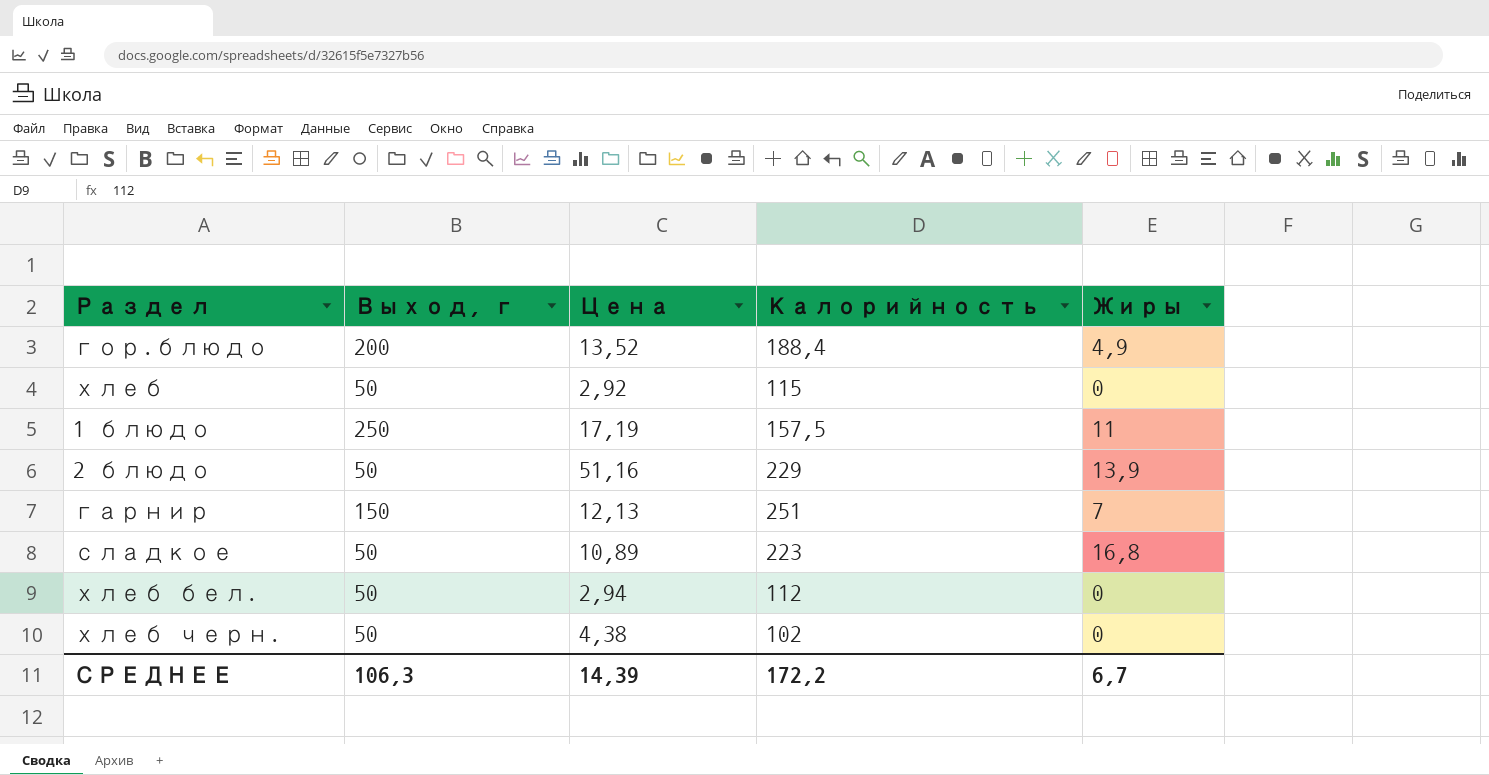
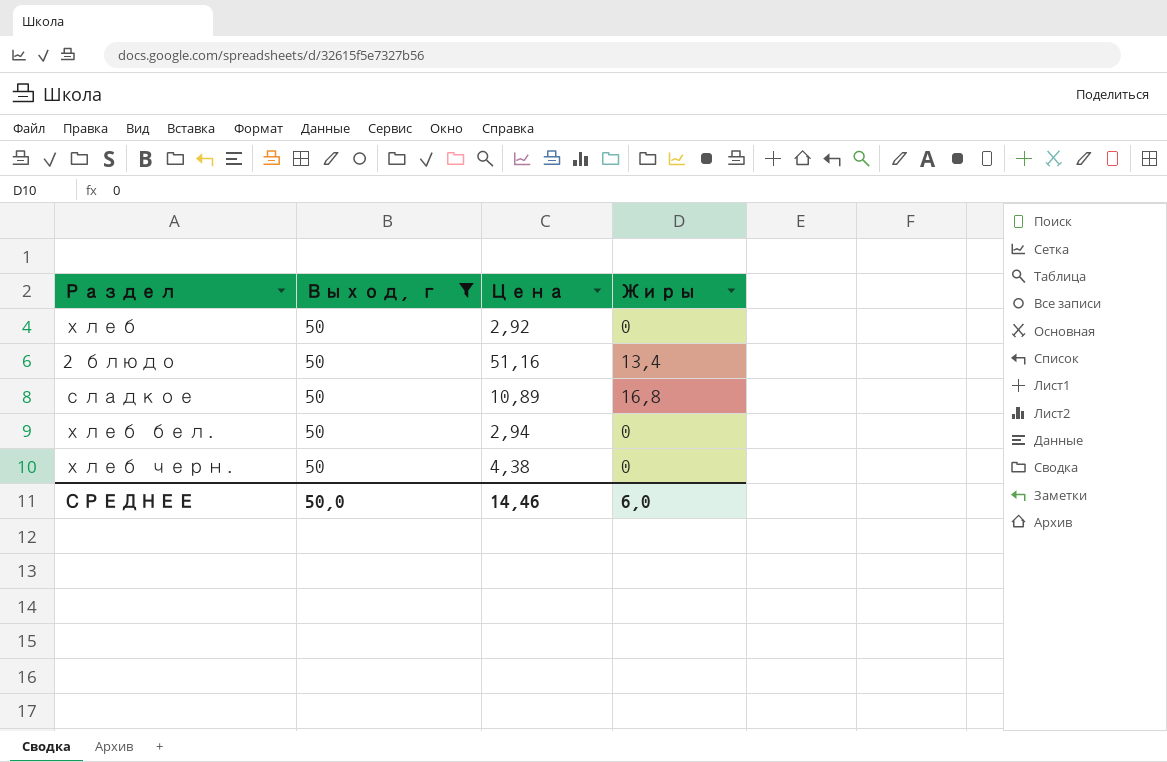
filter: none -> Выход, г = 50
column Калорийность | position: 4 -> none
2 блюдо | Жиры: 13,9 -> 13,4
СРЕДНЕЕ | Выход, г: 106,3 -> 50,0
СРЕДНЕЕ | Цена: 14,39 -> 14,46
СРЕДНЕЕ | Жиры: 6,7 -> 6,0

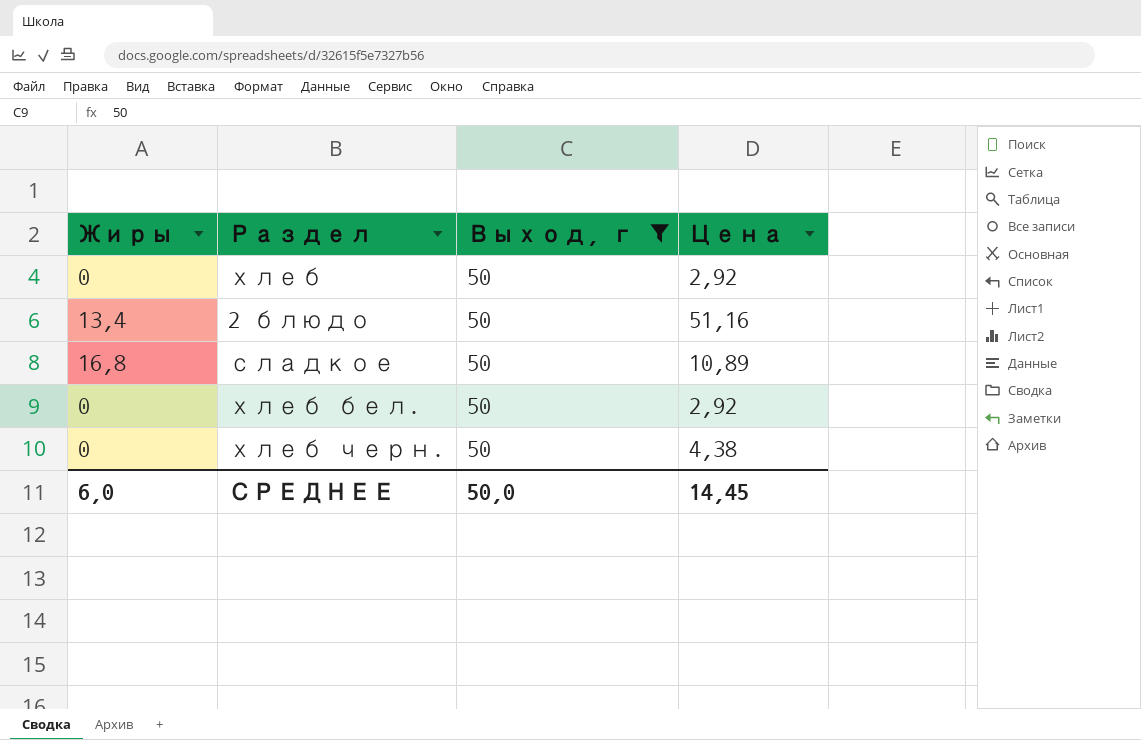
column Жиры | position: 4 -> 1
хлеб бел. | Цена: 2,94 -> 2,92
СРЕДНЕЕ | Цена: 14,46 -> 14,45

